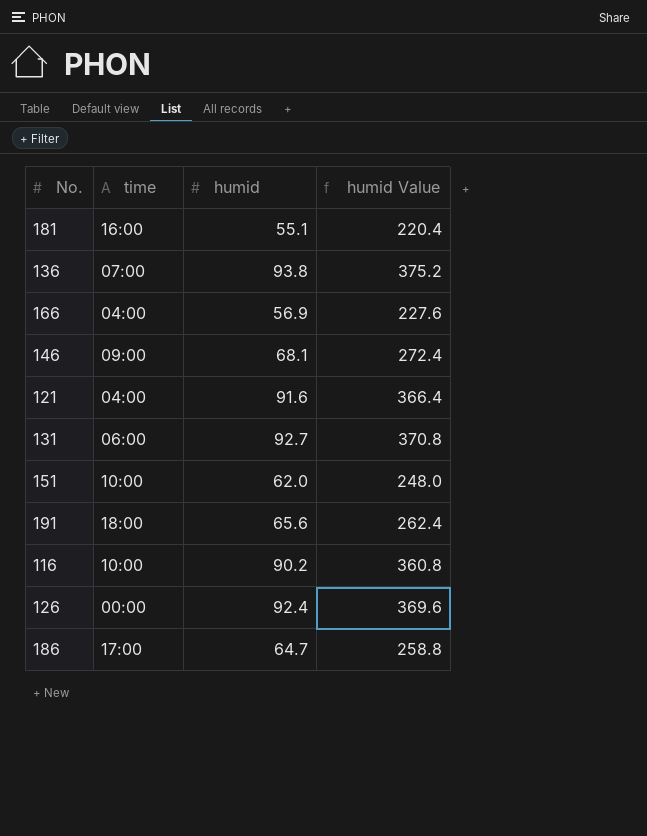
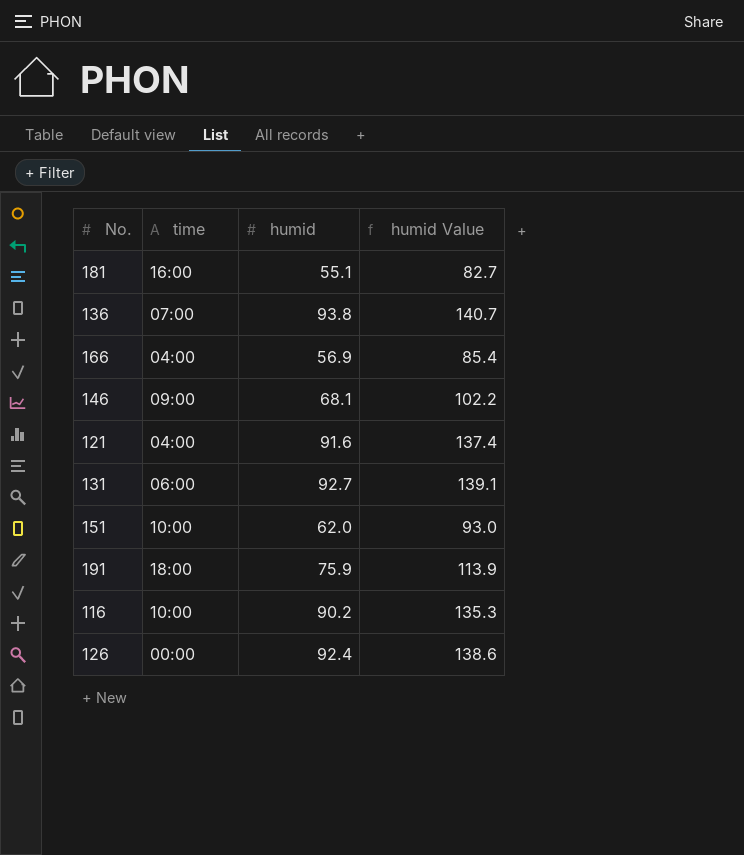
column humid Value | formula: [humid] * 4 -> [humid] * 1.5
row 186: 17:00 | 64.7 | 258.8 -> none
191 | humid: 65.6 -> 75.9

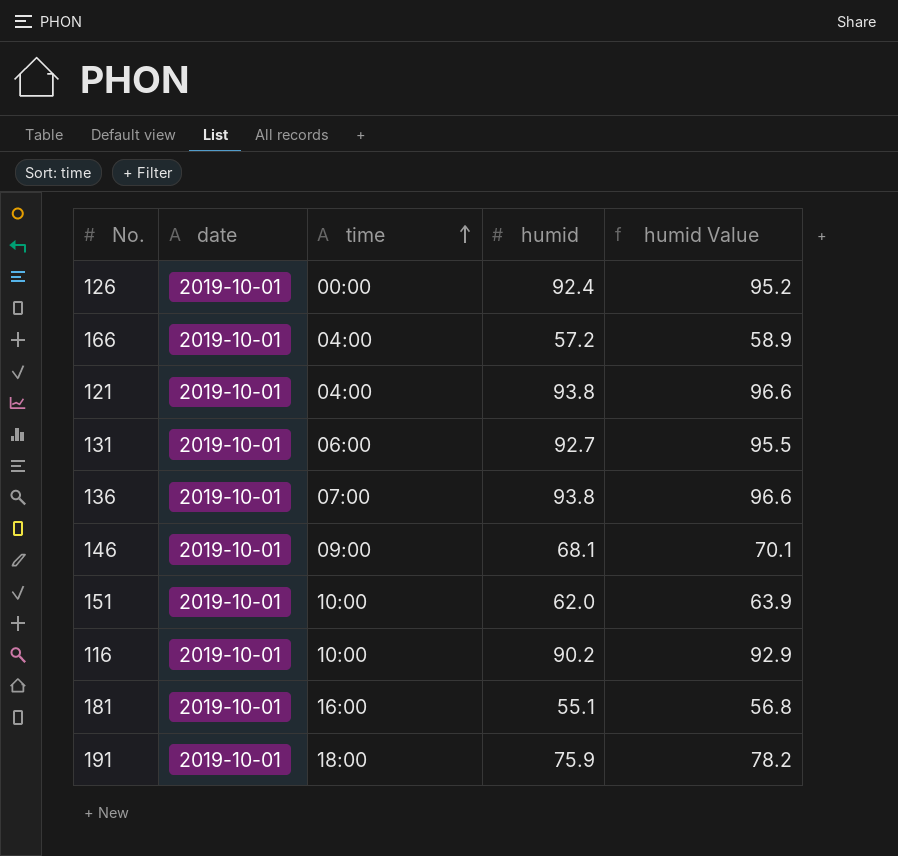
row order: none -> time ascending
column date | position: none -> 2
column humid Value | formula: [humid] * 1.5 -> [humid] * 1.03
166 | humid: 56.9 -> 57.2
121 | humid: 91.6 -> 93.8

